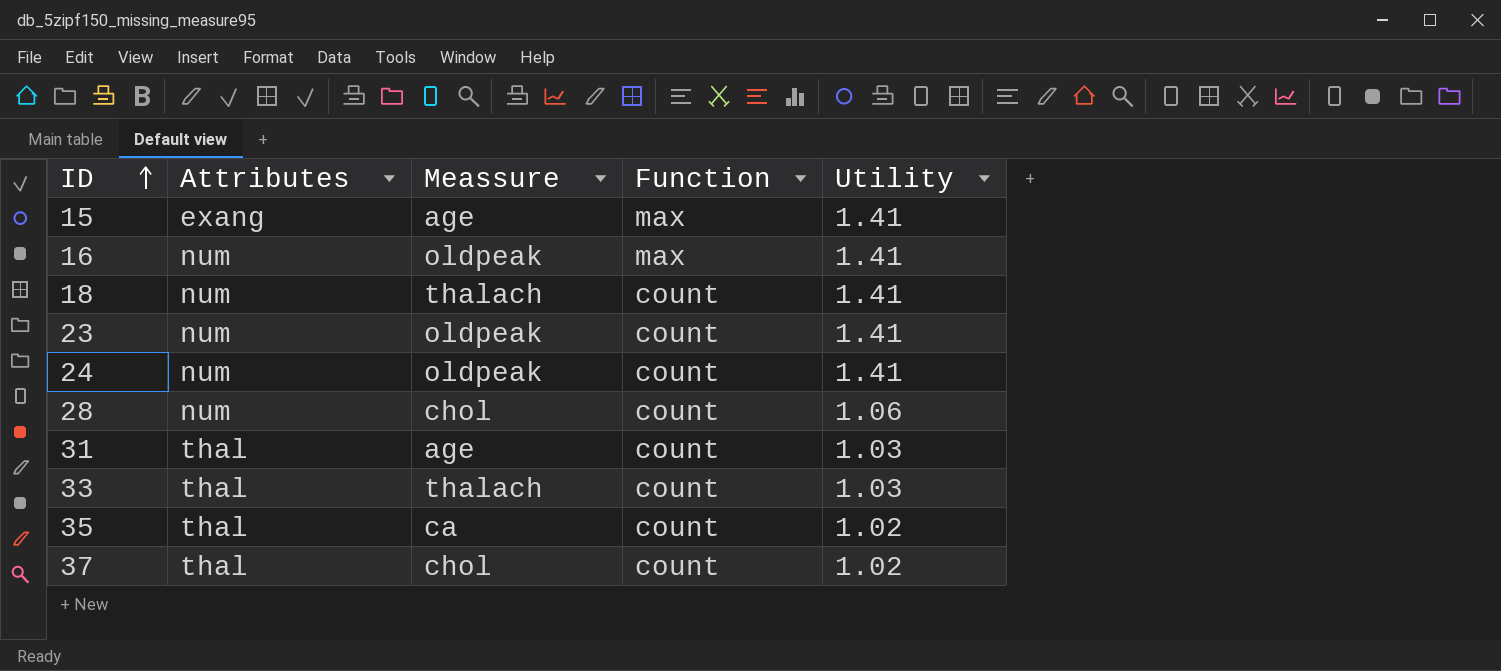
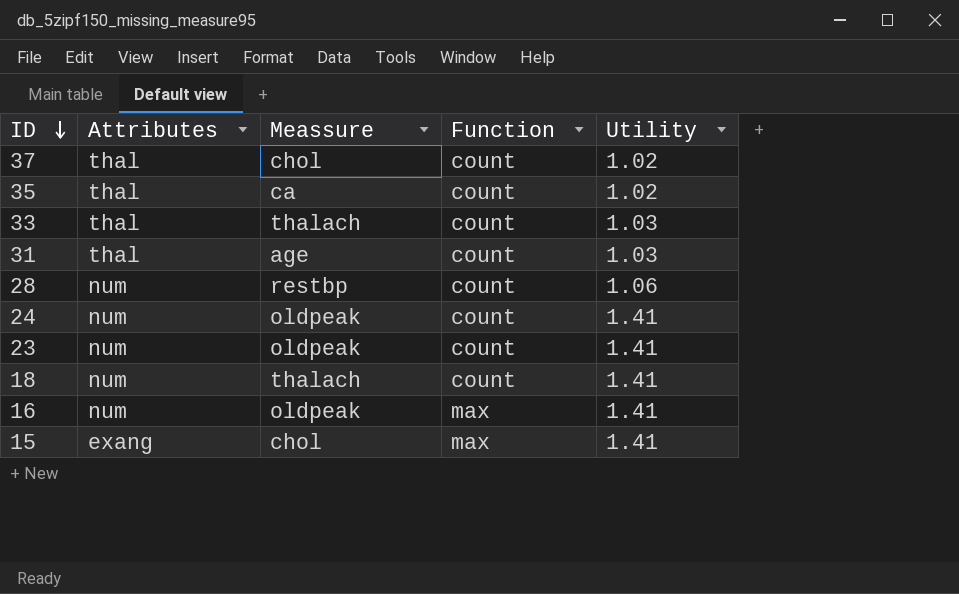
row order: ID ascending -> ID descending
28 | Meassure: chol -> restbp
15 | Meassure: age -> chol

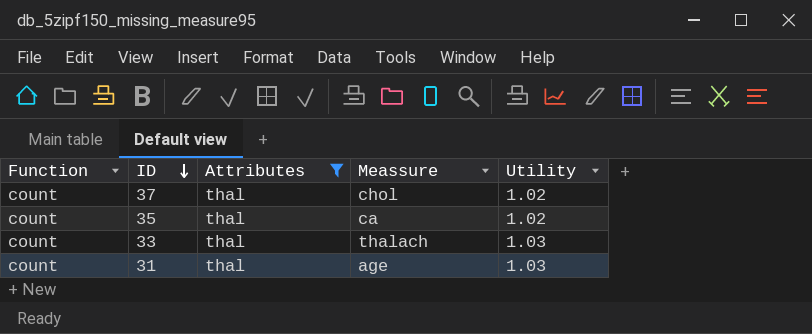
filter: none -> Attributes = thal
column Function | position: 4 -> 1

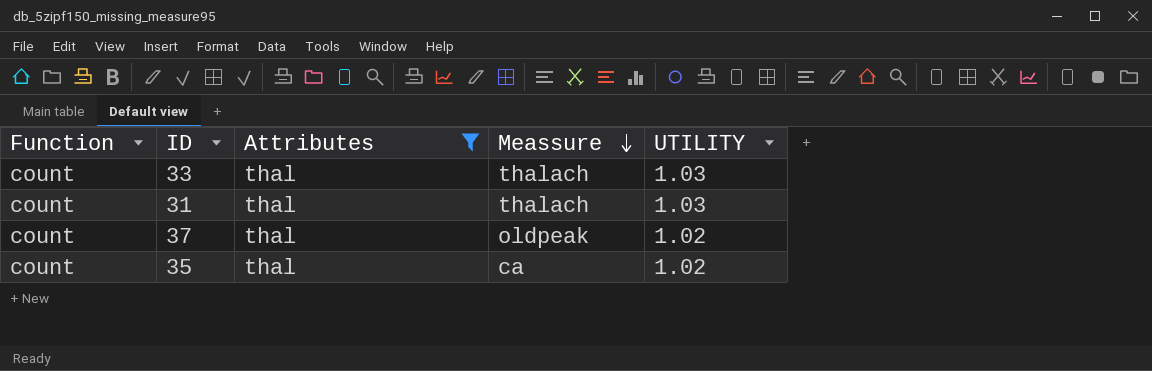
row order: ID descending -> Meassure descending
column name: Utility -> UTILITY
31 | Meassure: age -> thalach
37 | Meassure: chol -> oldpeak

